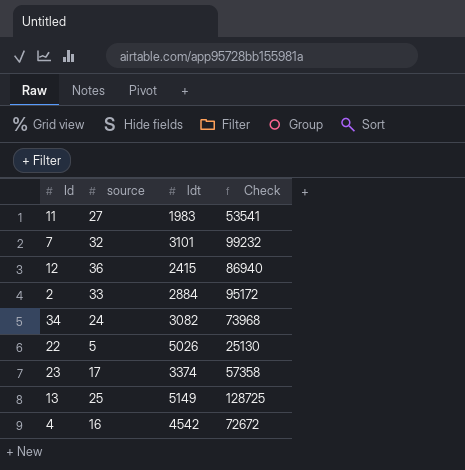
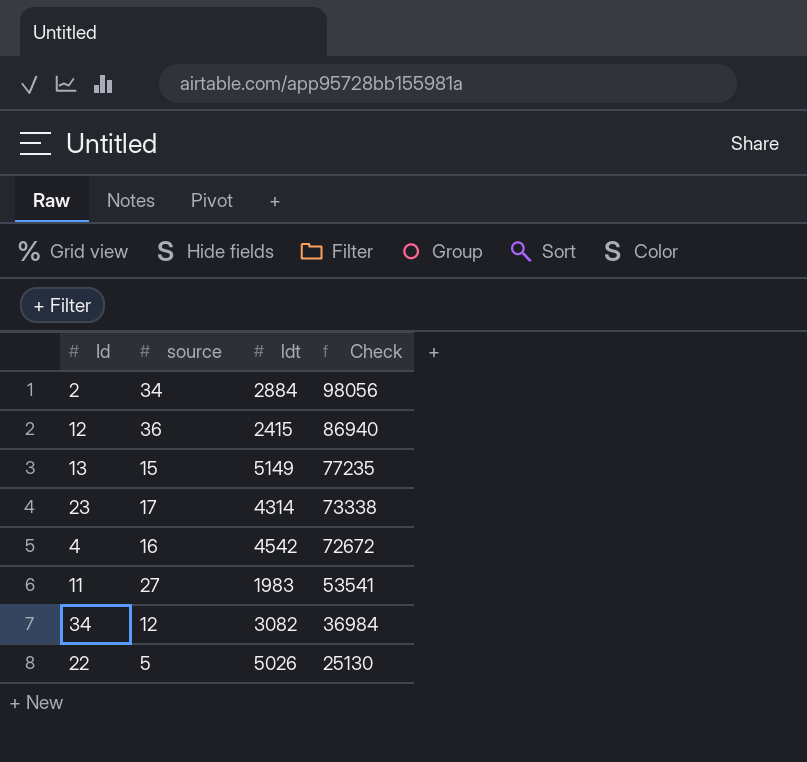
row order: none -> Check descending
row 7: 32 | 3101 | 99232 -> none
2 | source: 33 -> 34
2 | Check: 95172 -> 98056
13 | source: 25 -> 15
13 | Check: 128725 -> 77235
23 | ldt: 3374 -> 4314
23 | Check: 57358 -> 73338
34 | source: 24 -> 12
34 | Check: 73968 -> 36984

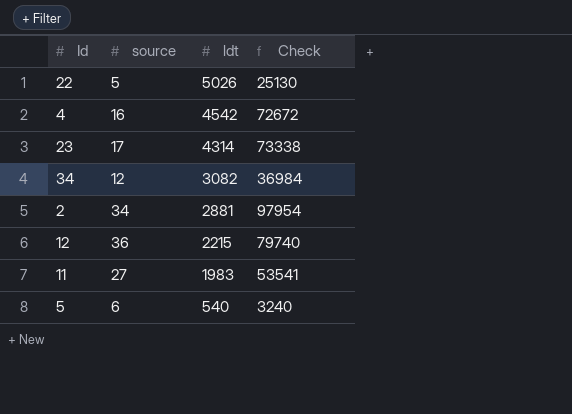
row order: Check descending -> ldt descending
row 13: 15 | 5149 | 77235 -> none
2 | ldt: 2884 -> 2881
2 | Check: 98056 -> 97954
12 | ldt: 2415 -> 2215
12 | Check: 86940 -> 79740
row 5: none -> 6 | 540 | 3240

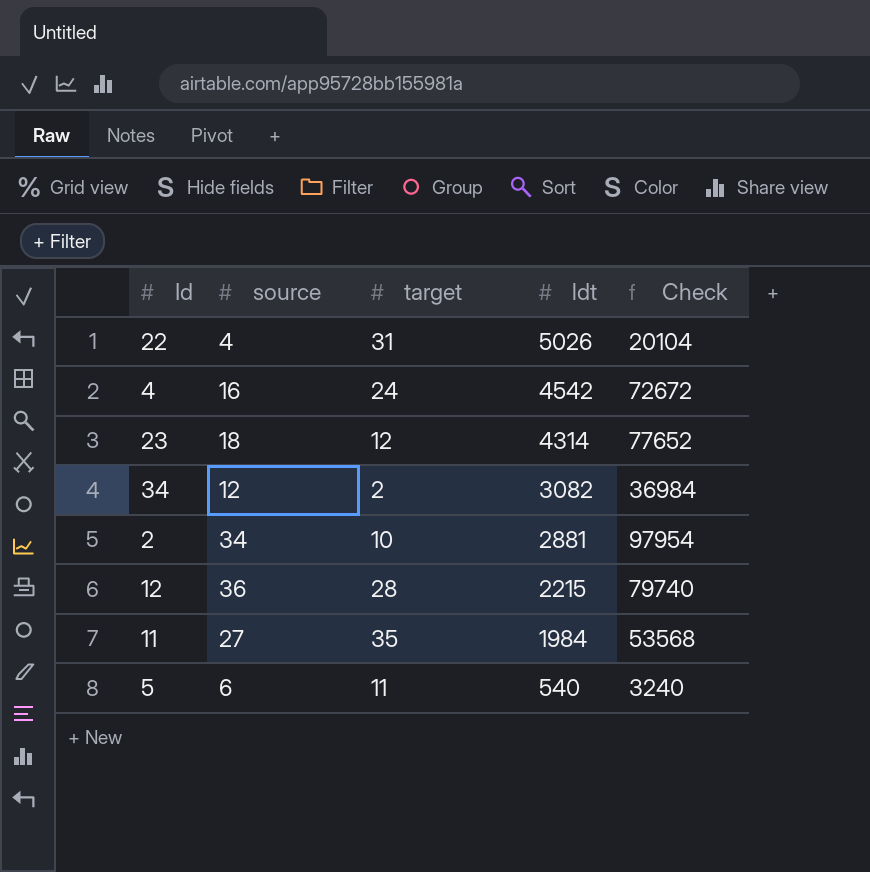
column target | position: none -> 3
22 | source: 5 -> 4
22 | Check: 25130 -> 20104
23 | source: 17 -> 18
23 | Check: 73338 -> 77652
11 | ldt: 1983 -> 1984
11 | Check: 53541 -> 53568

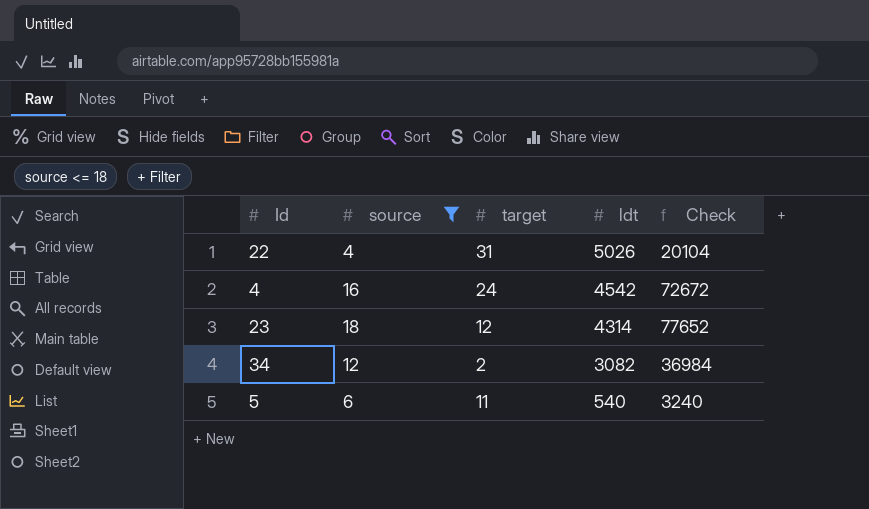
filter: none -> source <= 18

